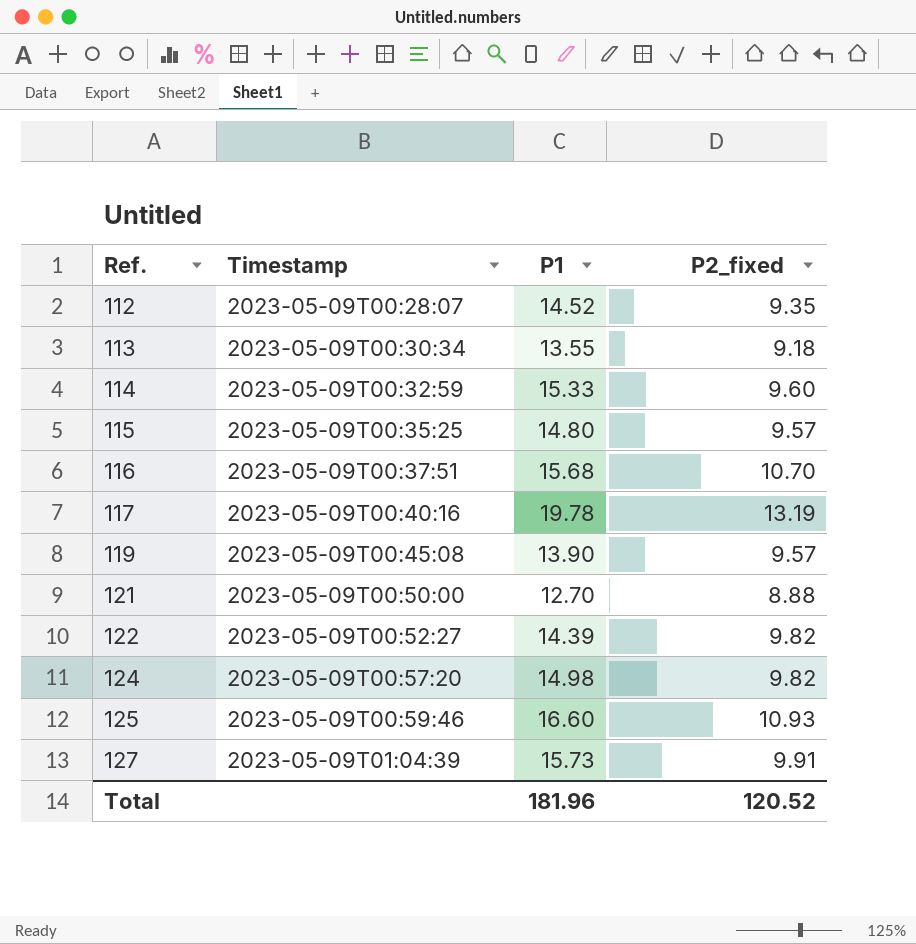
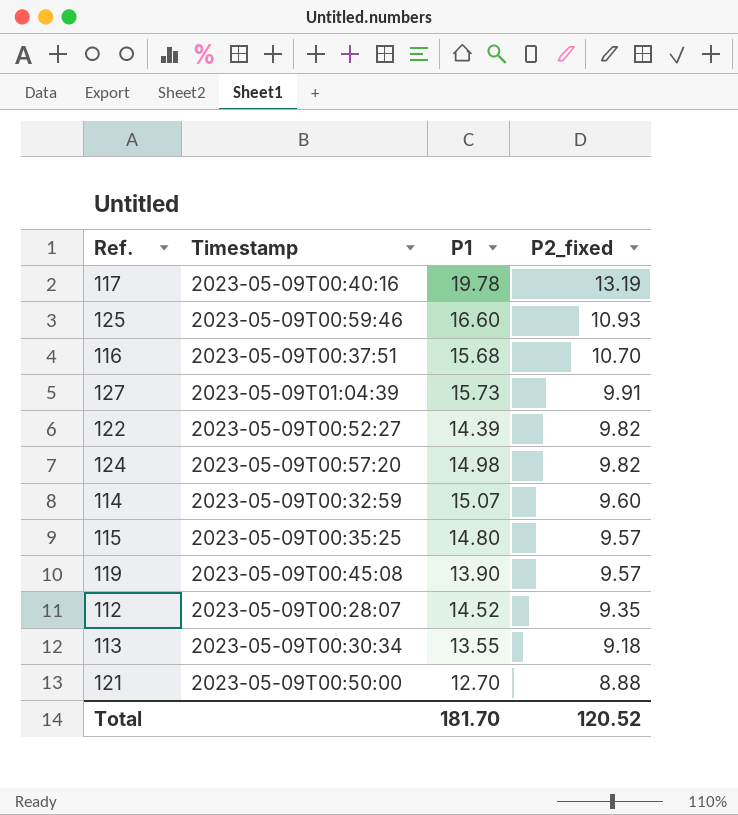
row order: Ref. ascending -> P2_fixed descending
114 | P1: 15.33 -> 15.07
Total | P1: 181.96 -> 181.70

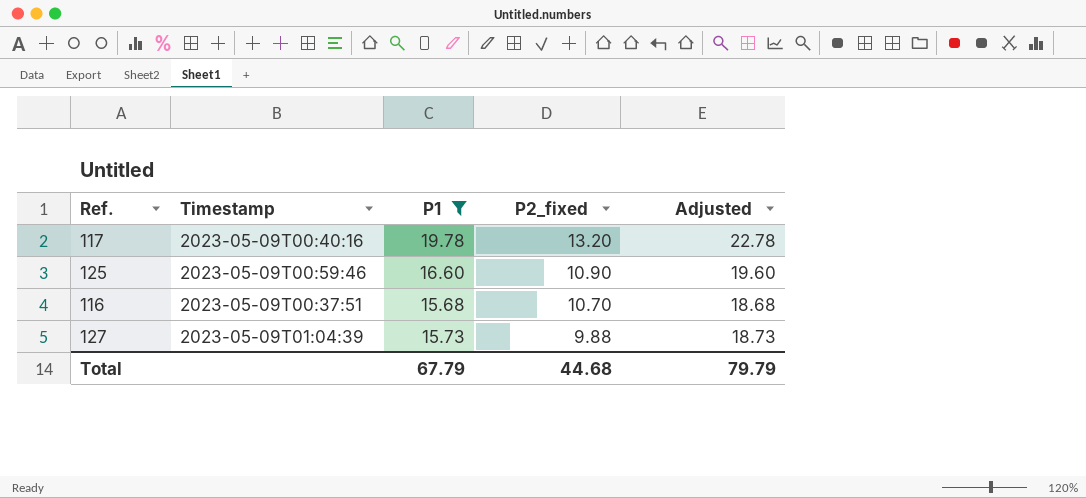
filter: none -> P1 >= 15.68
column Adjusted | formula: none -> [P1] + 3
117 | P2_fixed: 13.19 -> 13.20
125 | P2_fixed: 10.93 -> 10.90
127 | P2_fixed: 9.91 -> 9.88
Total | P1: 181.70 -> 67.79
Total | P2_fixed: 120.52 -> 44.68

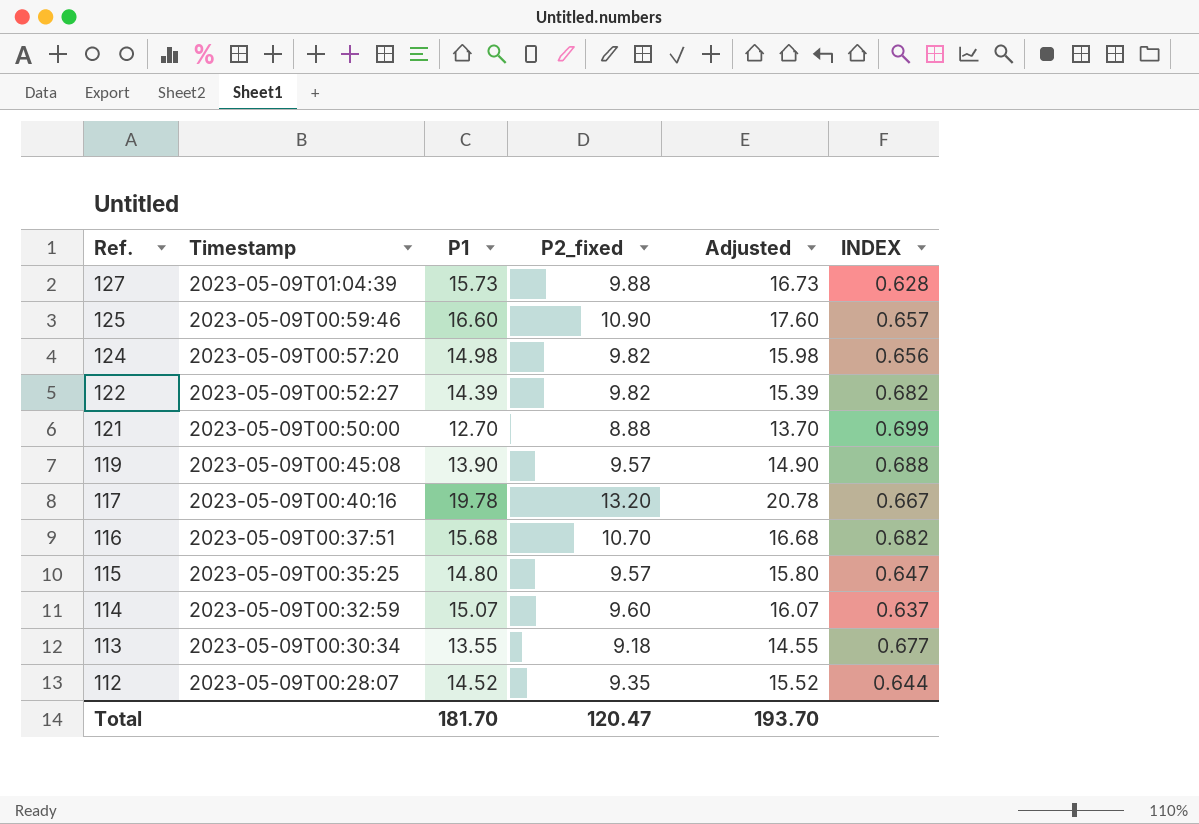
filter: P1 >= 15.68 -> none
row order: P2_fixed descending -> Ref. descending
column Adjusted | formula: [P1] + 3 -> [P1] + 1
column INDEX | formula: none -> [P2_fixed] / [P1]
Total | P1: 67.79 -> 181.70
Total | P2_fixed: 44.68 -> 120.47
Total | Adjusted: 79.79 -> 193.70

